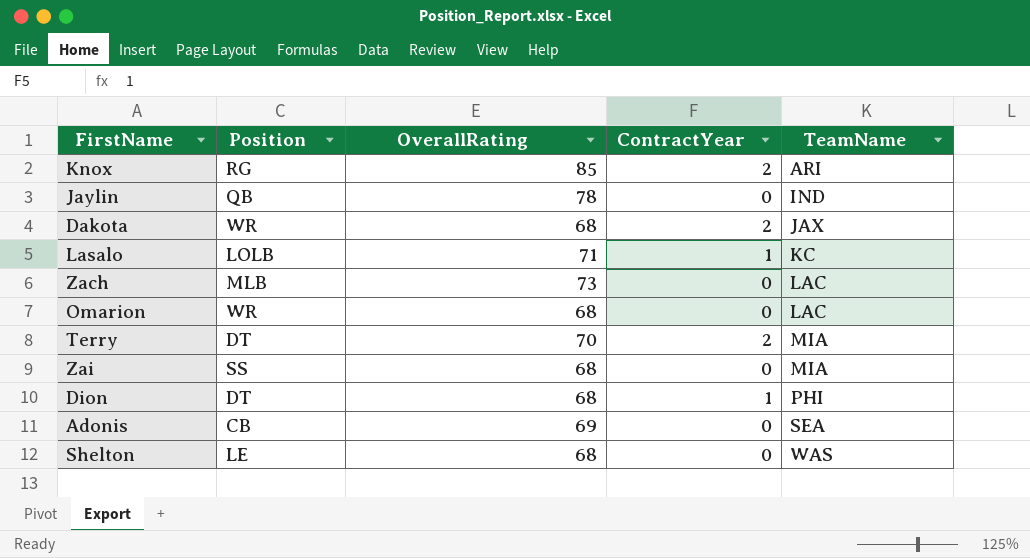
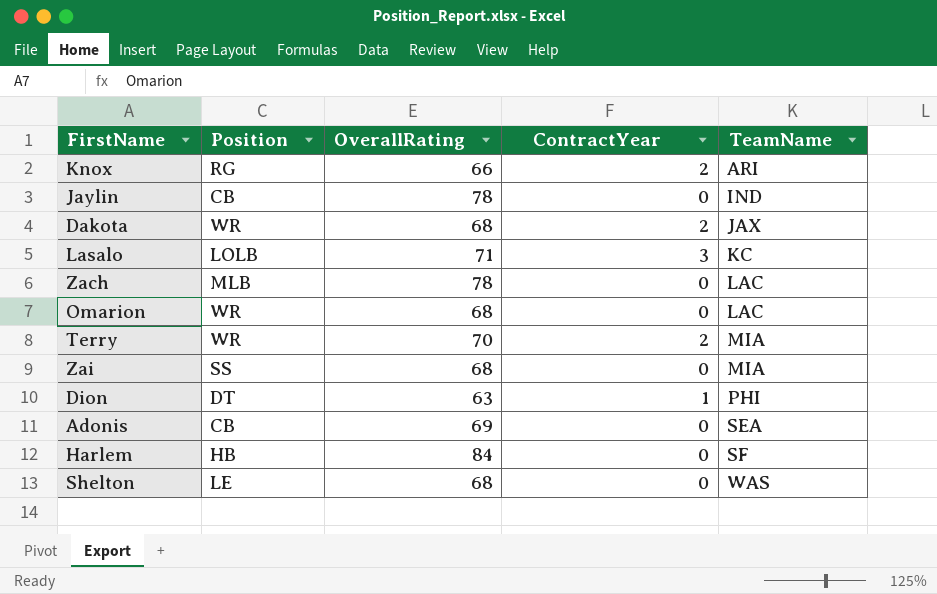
Knox | OverallRating: 85 -> 66
Jaylin | Position: QB -> CB
Lasalo | ContractYear: 1 -> 3
Zach | OverallRating: 73 -> 78
Terry | Position: DT -> WR
Dion | OverallRating: 68 -> 63
row Harlem: none -> HB | 84 | 0 | SF

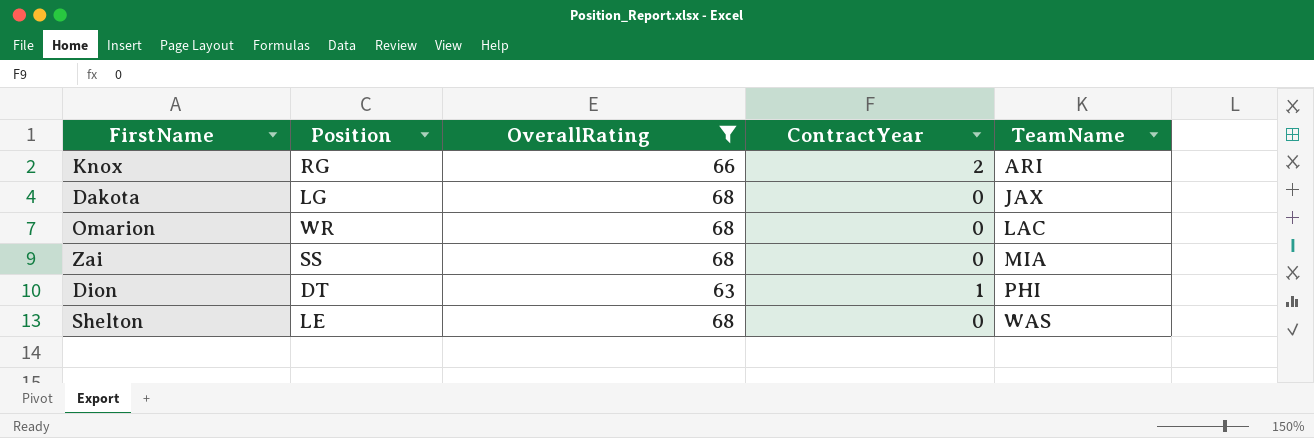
filter: none -> OverallRating <= 68
Dakota | Position: WR -> LG
Dakota | ContractYear: 2 -> 0

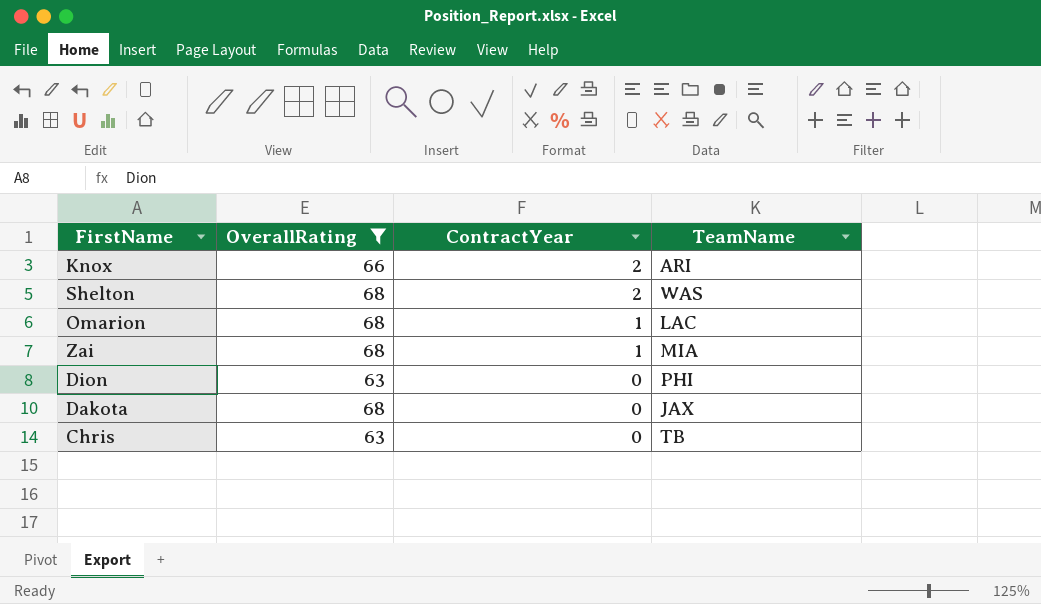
row order: TeamName ascending -> ContractYear descending
column Position | position: 2 -> none
Shelton | ContractYear: 0 -> 2
Omarion | ContractYear: 0 -> 1
Zai | ContractYear: 0 -> 1
Dion | ContractYear: 1 -> 0
row Chris: none -> 63 | 0 | TB

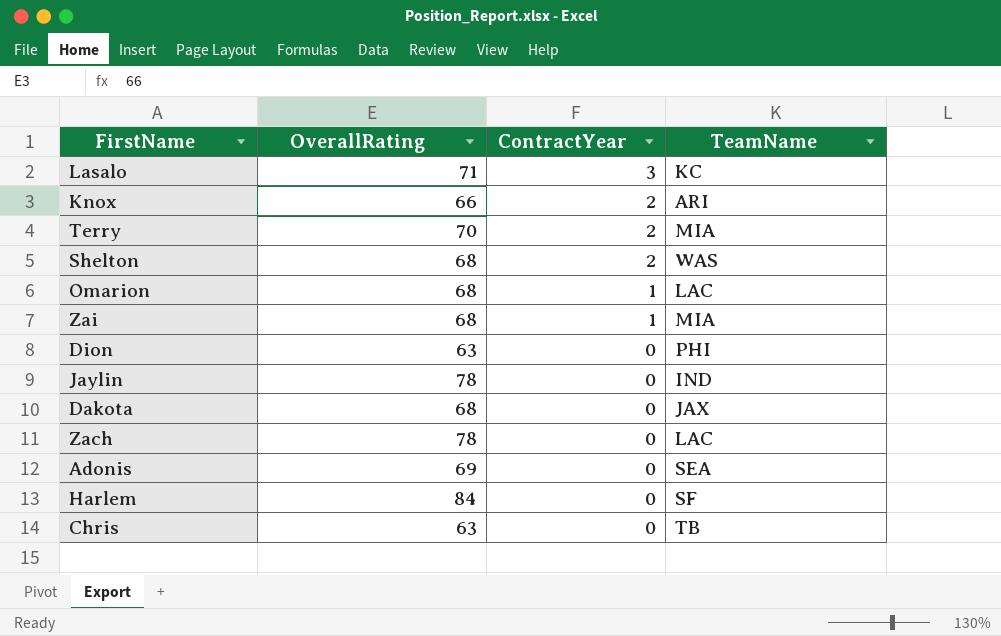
filter: OverallRating <= 68 -> none

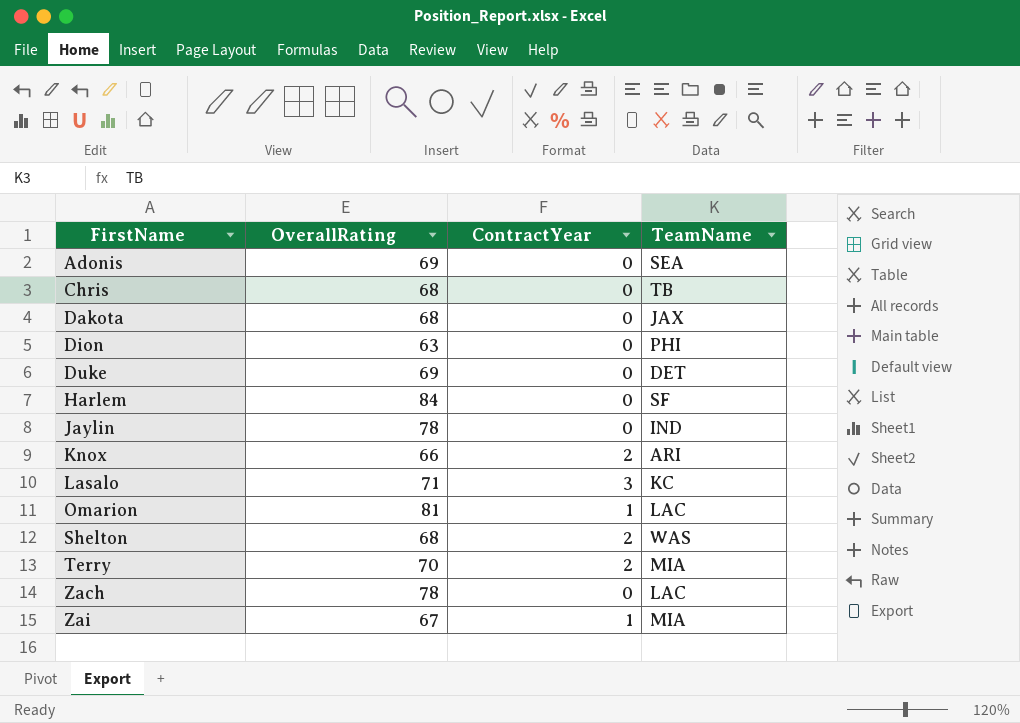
row order: ContractYear descending -> FirstName ascending
Chris | OverallRating: 63 -> 68
row Duke: none -> 69 | 0 | DET
Omarion | OverallRating: 68 -> 81
Zai | OverallRating: 68 -> 67

